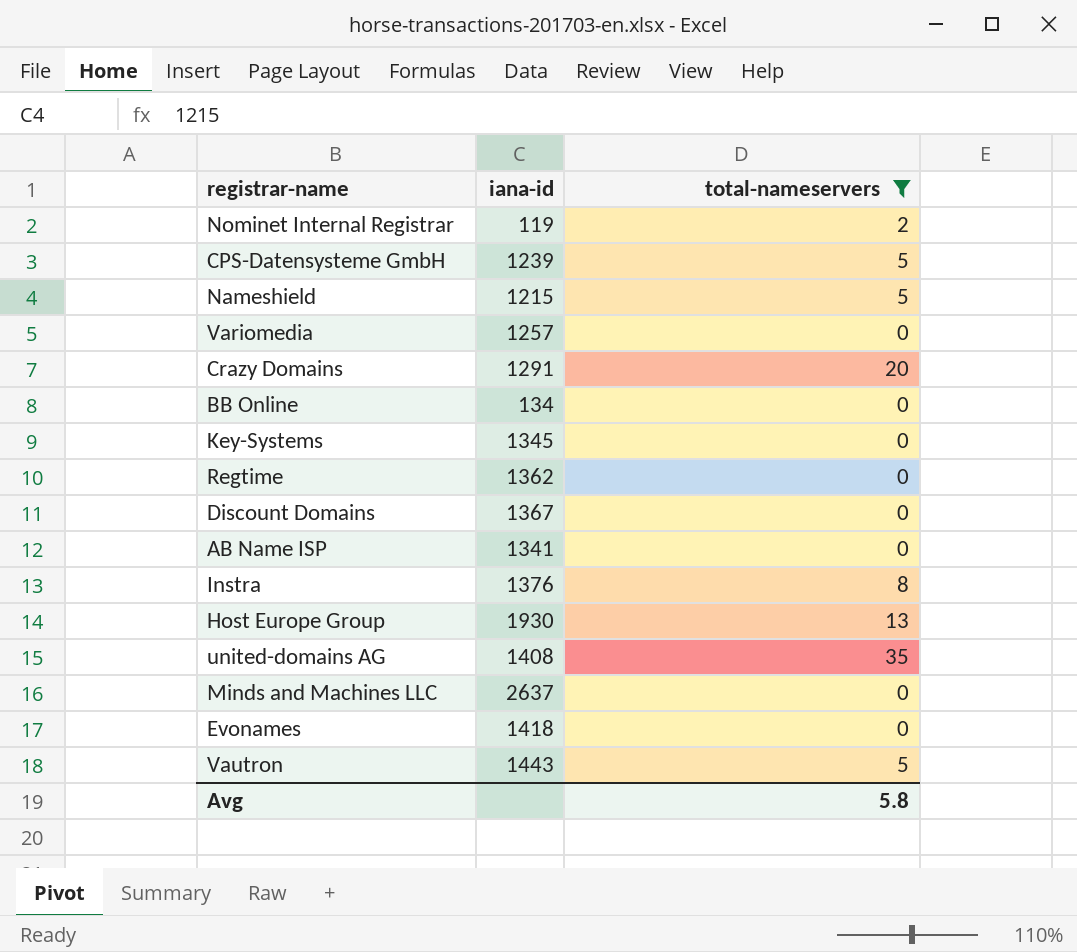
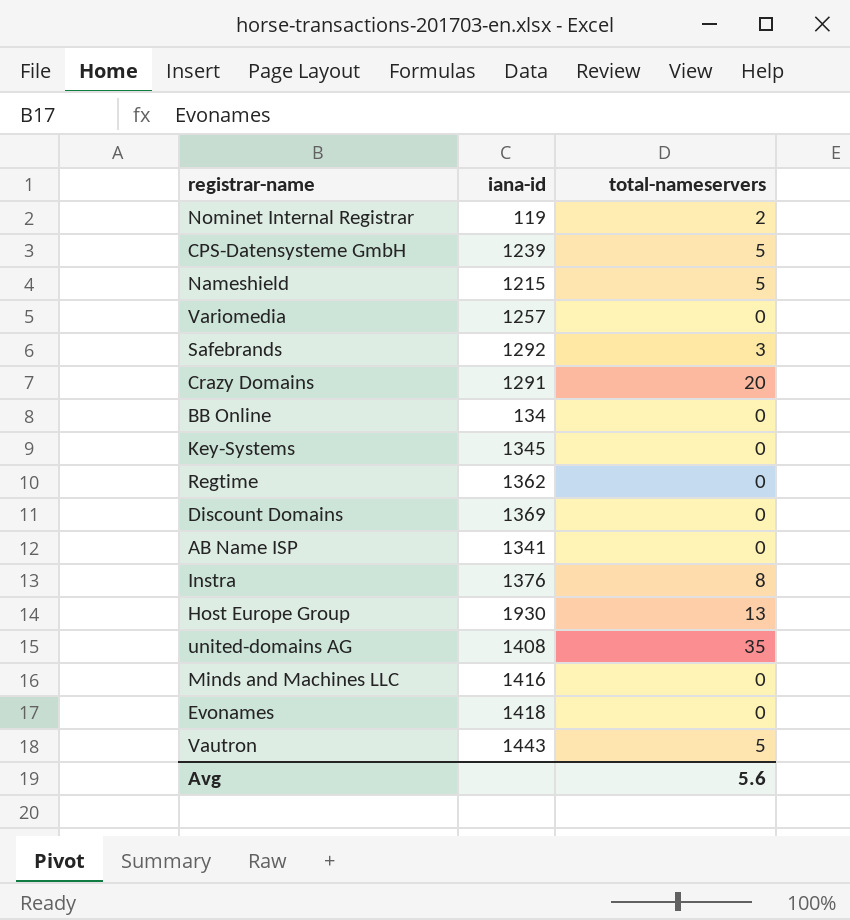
filter: total-nameservers != 3 -> none
Discount Domains | iana-id: 1367 -> 1369
Minds and Machines LLC | iana-id: 2637 -> 1416
Avg | total-nameservers: 5.8 -> 5.6

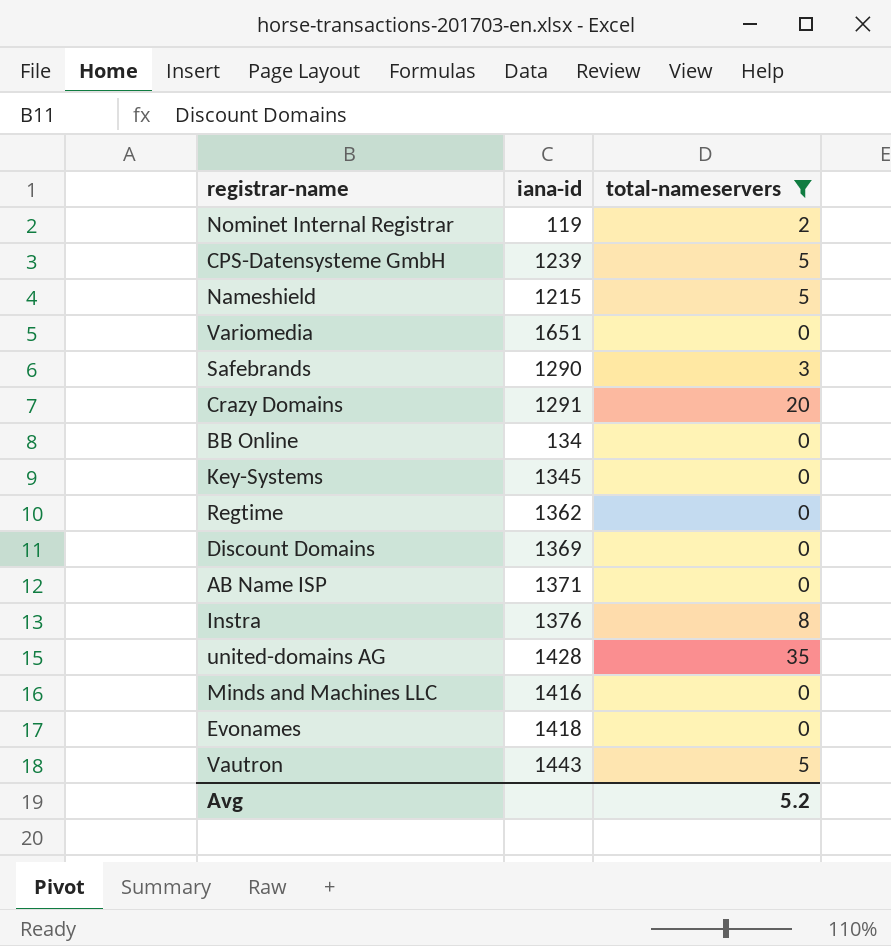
filter: none -> total-nameservers != 13
Variomedia | iana-id: 1257 -> 1651
Safebrands | iana-id: 1292 -> 1290
AB Name ISP | iana-id: 1341 -> 1371
united-domains AG | iana-id: 1408 -> 1428
Avg | total-nameservers: 5.6 -> 5.2

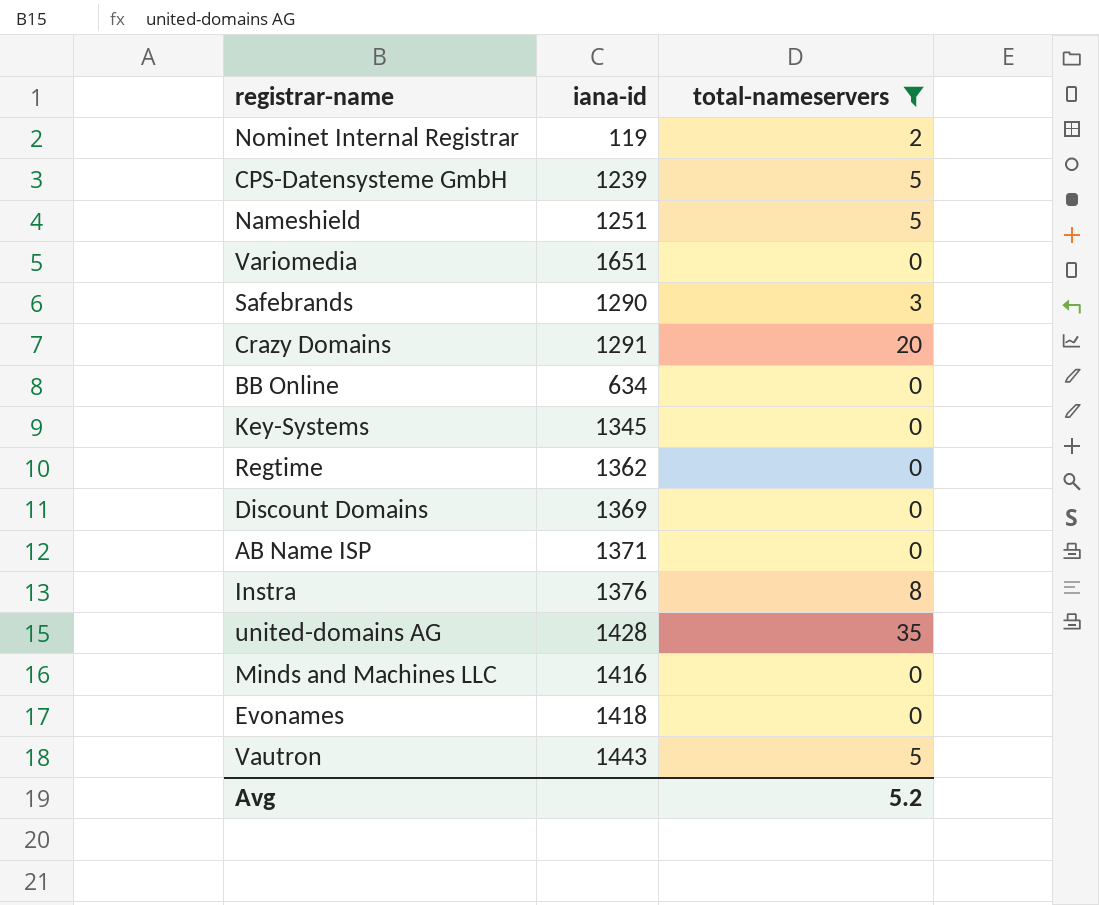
Nameshield | iana-id: 1215 -> 1251
BB Online | iana-id: 134 -> 634

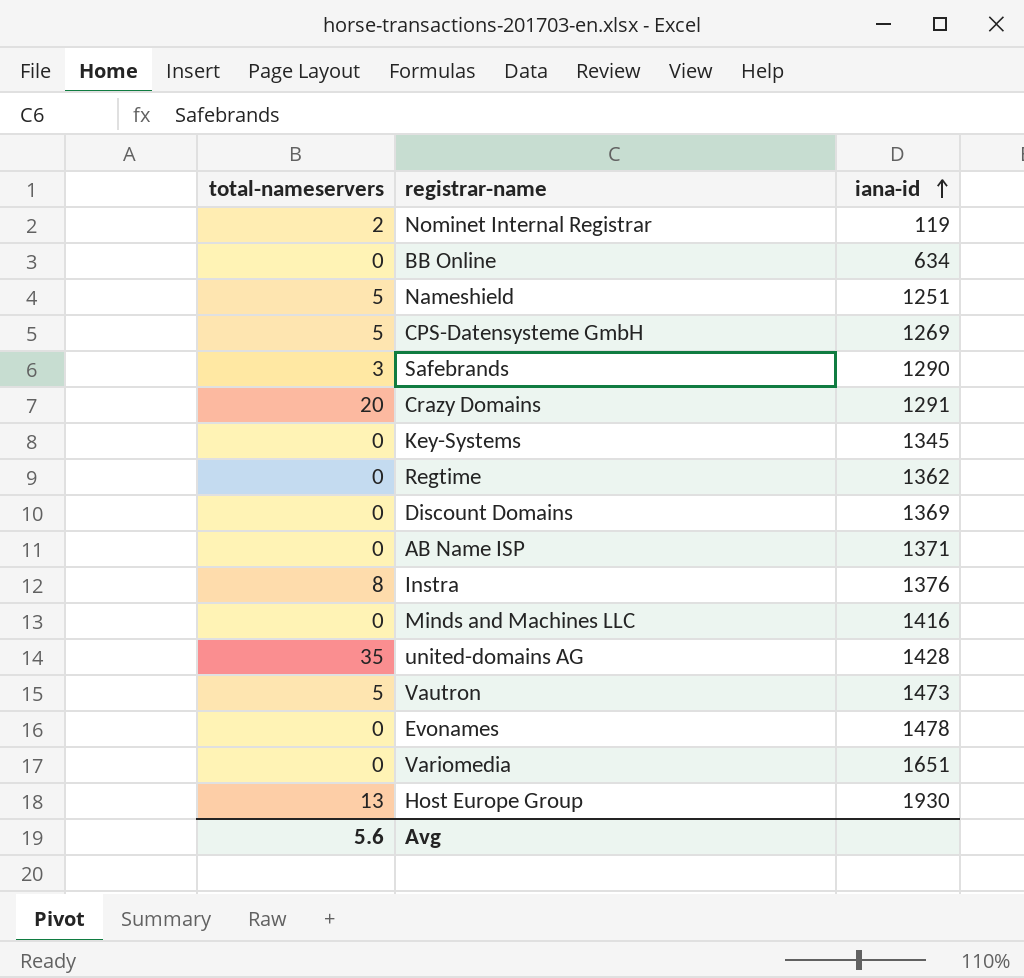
filter: total-nameservers != 13 -> none
row order: none -> iana-id ascending
column total-nameservers | position: 3 -> 1
CPS-Datensysteme GmbH | iana-id: 1239 -> 1269
Vautron | iana-id: 1443 -> 1473
Evonames | iana-id: 1418 -> 1478
Avg | total-nameservers: 5.2 -> 5.6

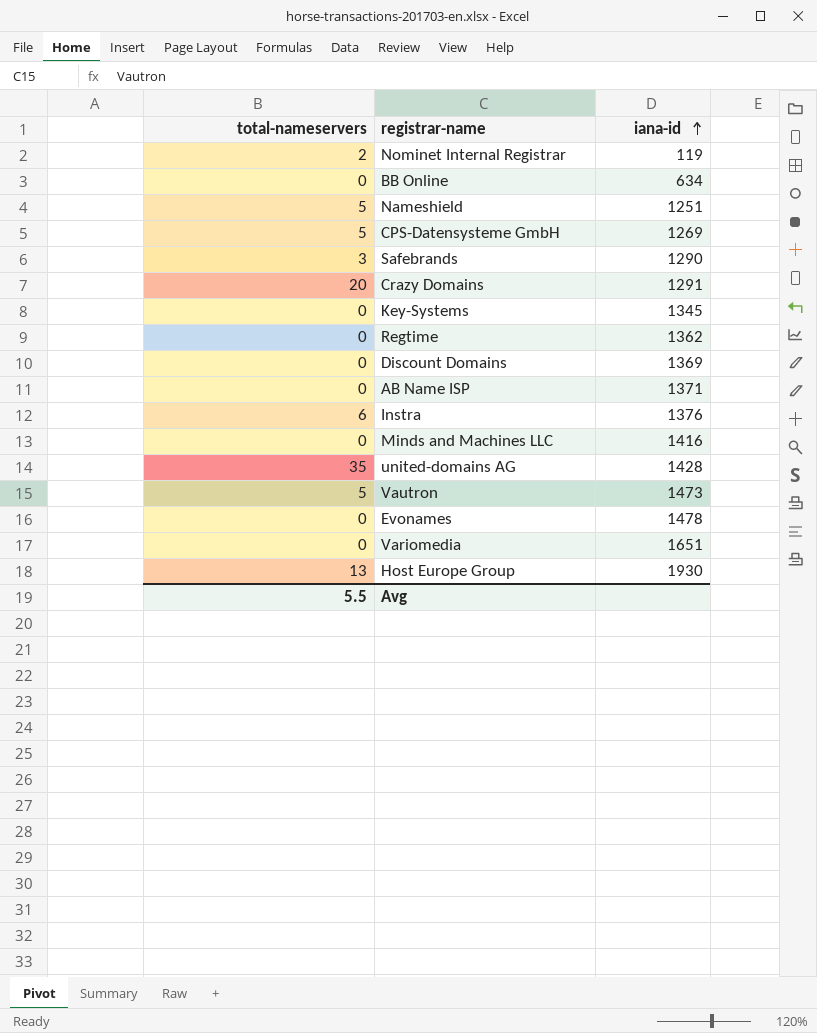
Instra | total-nameservers: 8 -> 6
Avg | total-nameservers: 5.6 -> 5.5

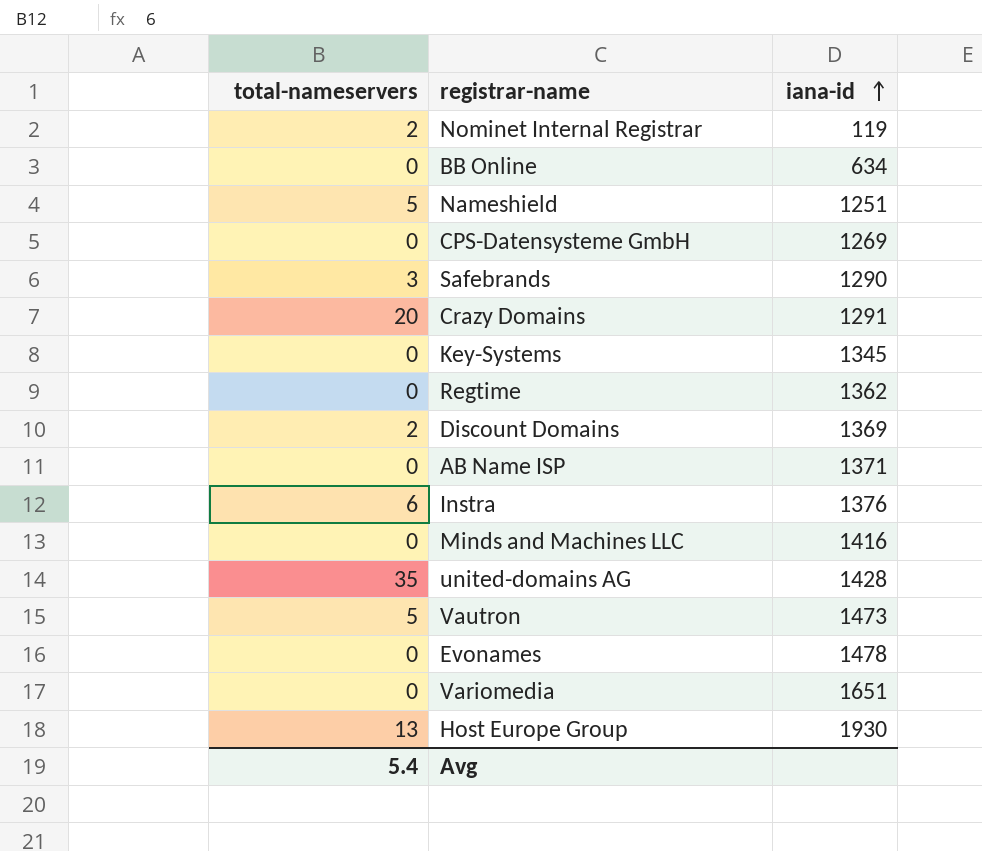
CPS-Datensysteme GmbH | total-nameservers: 5 -> 0
Discount Domains | total-nameservers: 0 -> 2
Avg | total-nameservers: 5.5 -> 5.4

